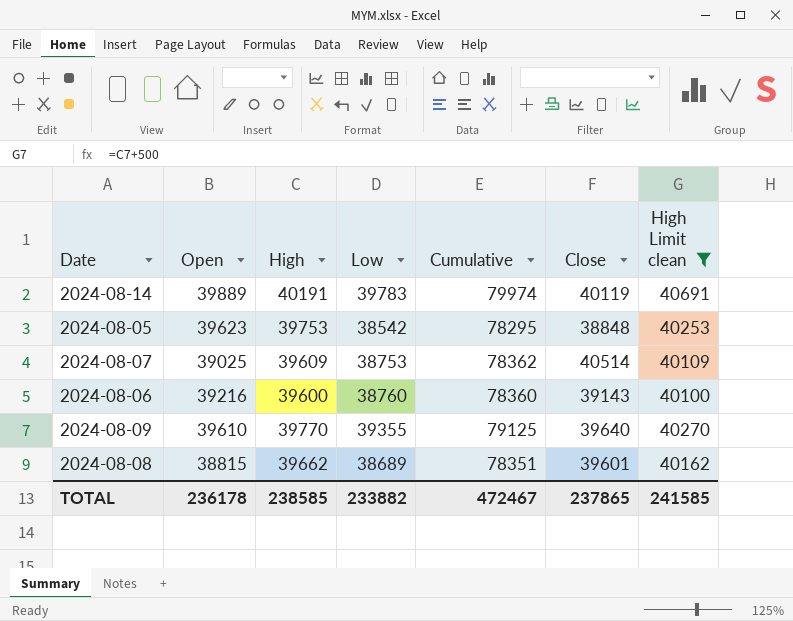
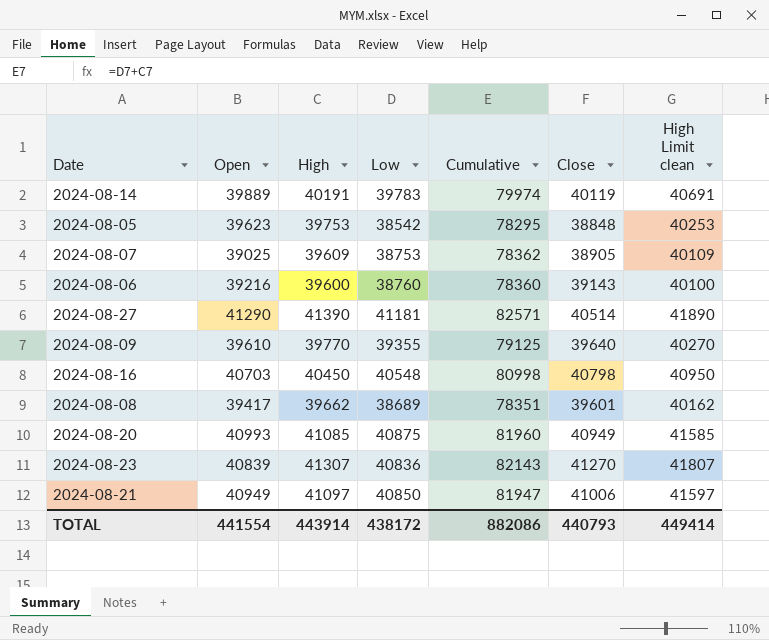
filter: High Limit clean <= 40691 -> none
2024-08-07 | Close: 40514 -> 38905
2024-08-08 | Open: 38815 -> 39417
TOTAL | Open: 236178 -> 441554
TOTAL | High: 238585 -> 443914
TOTAL | Low: 233882 -> 438172
TOTAL | Cumulative: 472467 -> 882086
TOTAL | Close: 237865 -> 440793
TOTAL | High Limit clean: 241585 -> 449414

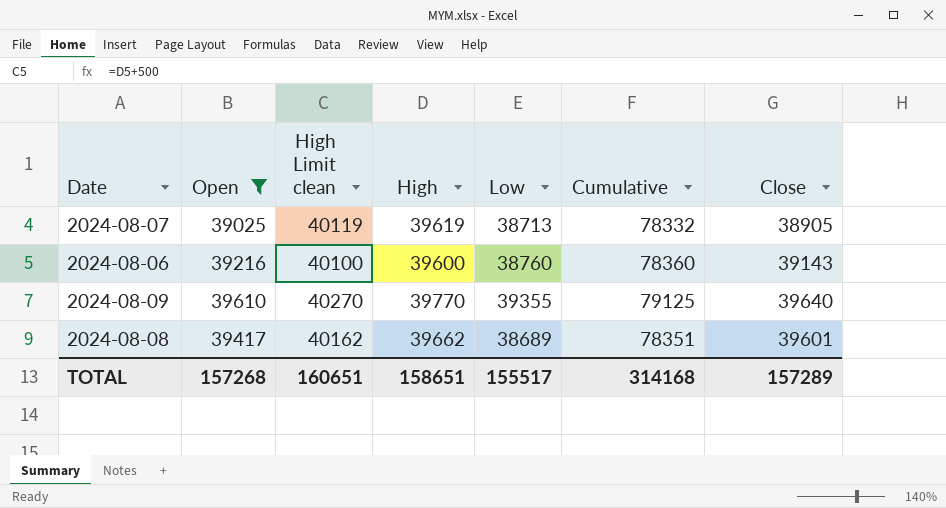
filter: none -> Open <= 39610
column High Limit clean | position: 7 -> 3
2024-08-07 | High Limit clean: 40109 -> 40119
2024-08-07 | High: 39609 -> 39619
2024-08-07 | Low: 38753 -> 38713
2024-08-07 | Cumulative: 78362 -> 78332
TOTAL | Open: 441554 -> 157268
TOTAL | High Limit clean: 449414 -> 160651
TOTAL | High: 443914 -> 158651
TOTAL | Low: 438172 -> 155517
TOTAL | Cumulative: 882086 -> 314168
TOTAL | Close: 440793 -> 157289

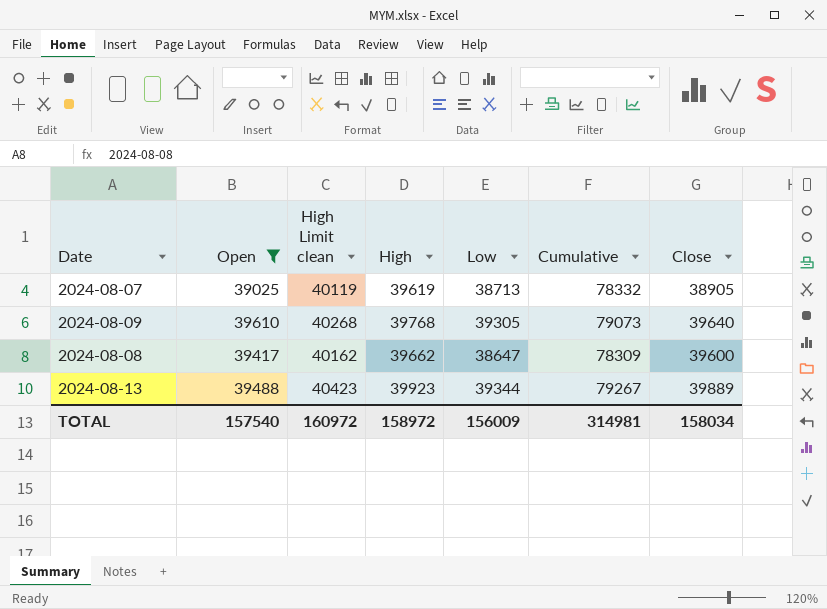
row 2024-08-06: 39216 | 40100 | 39600 | 38760 | 78360 | 39143 -> none
2024-08-09 | High Limit clean: 40270 -> 40268
2024-08-09 | High: 39770 -> 39768
2024-08-09 | Low: 39355 -> 39305
2024-08-09 | Cumulative: 79125 -> 79073
2024-08-08 | Low: 38689 -> 38647
2024-08-08 | Cumulative: 78351 -> 78309
2024-08-08 | Close: 39601 -> 39600
row 2024-08-13: none -> 39488 | 40423 | 39923 | 39344 | 79267 | 39889
TOTAL | Open: 157268 -> 157540
TOTAL | High Limit clean: 160651 -> 160972
TOTAL | High: 158651 -> 158972
TOTAL | Low: 155517 -> 156009
TOTAL | Cumulative: 314168 -> 314981
TOTAL | Close: 157289 -> 158034

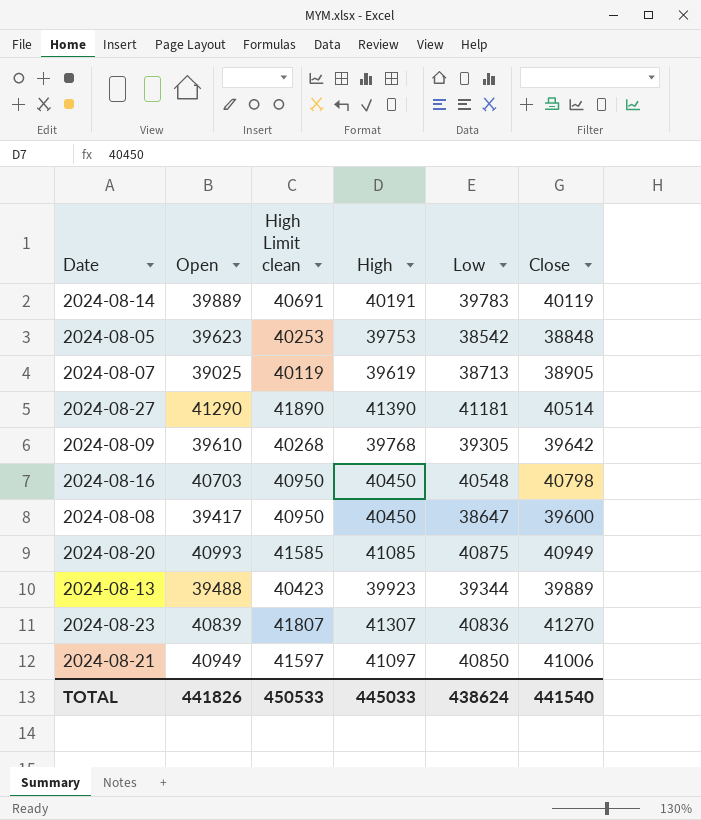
filter: Open <= 39610 -> none
column Cumulative | formula: [High] + [Low] -> none
2024-08-09 | Close: 39640 -> 39642
2024-08-08 | High Limit clean: 40162 -> 40950
2024-08-08 | High: 39662 -> 40450
TOTAL | Open: 157540 -> 441826
TOTAL | High Limit clean: 160972 -> 450533
TOTAL | High: 158972 -> 445033
TOTAL | Low: 156009 -> 438624
TOTAL | Close: 158034 -> 441540

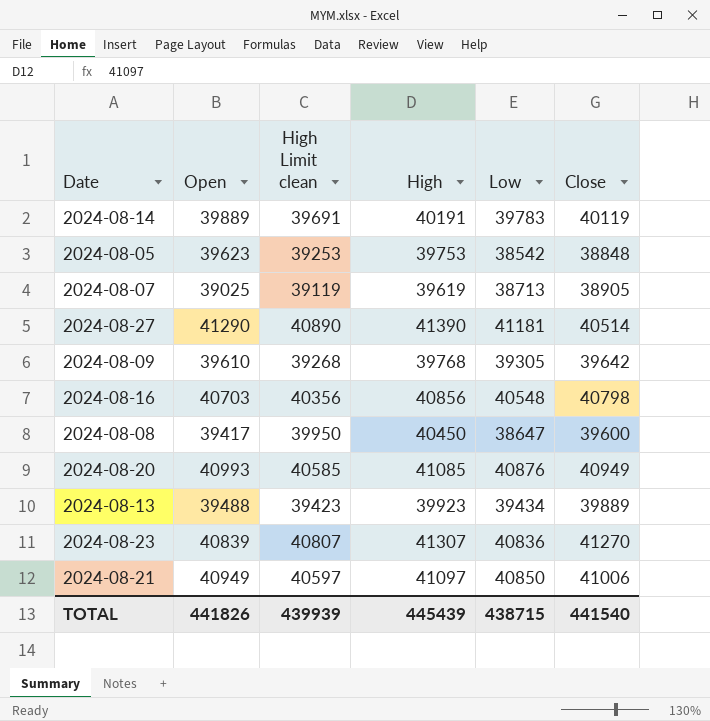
column High Limit clean | formula: [High] + 500 -> [High] - 500
2024-08-16 | High: 40450 -> 40856
2024-08-20 | Low: 40875 -> 40876
2024-08-13 | Low: 39344 -> 39434
TOTAL | High Limit clean: 450533 -> 439939
TOTAL | High: 445033 -> 445439
TOTAL | Low: 438624 -> 438715

